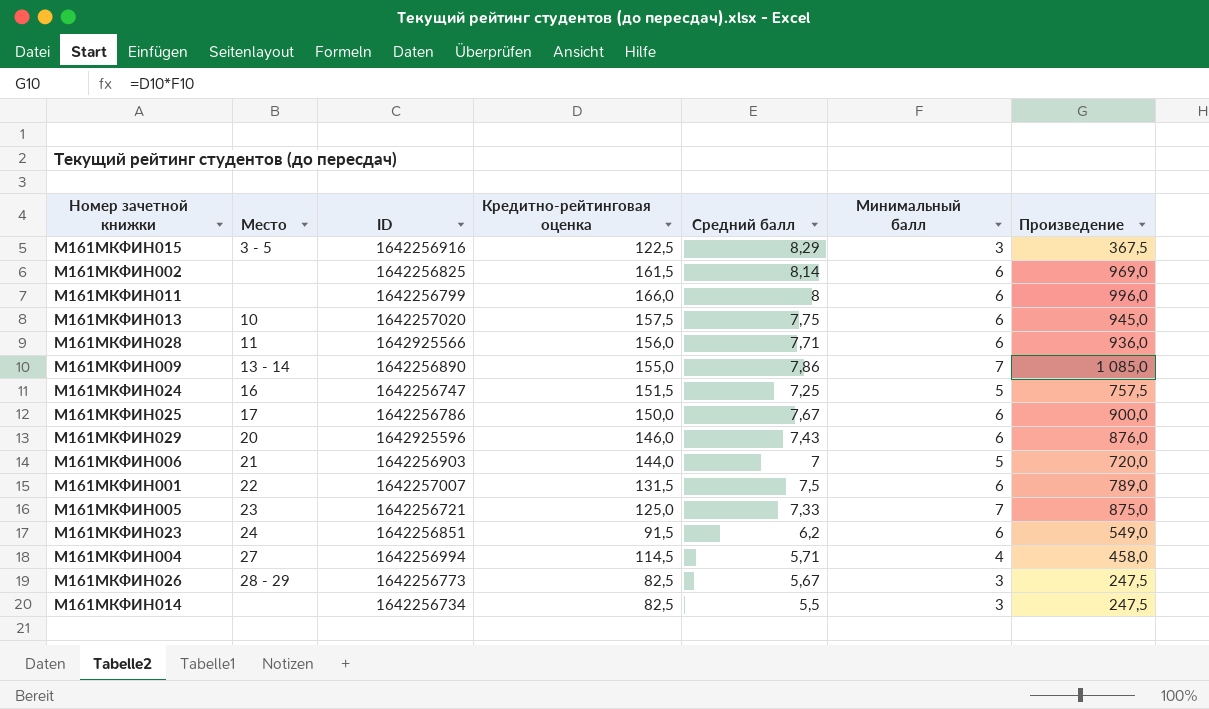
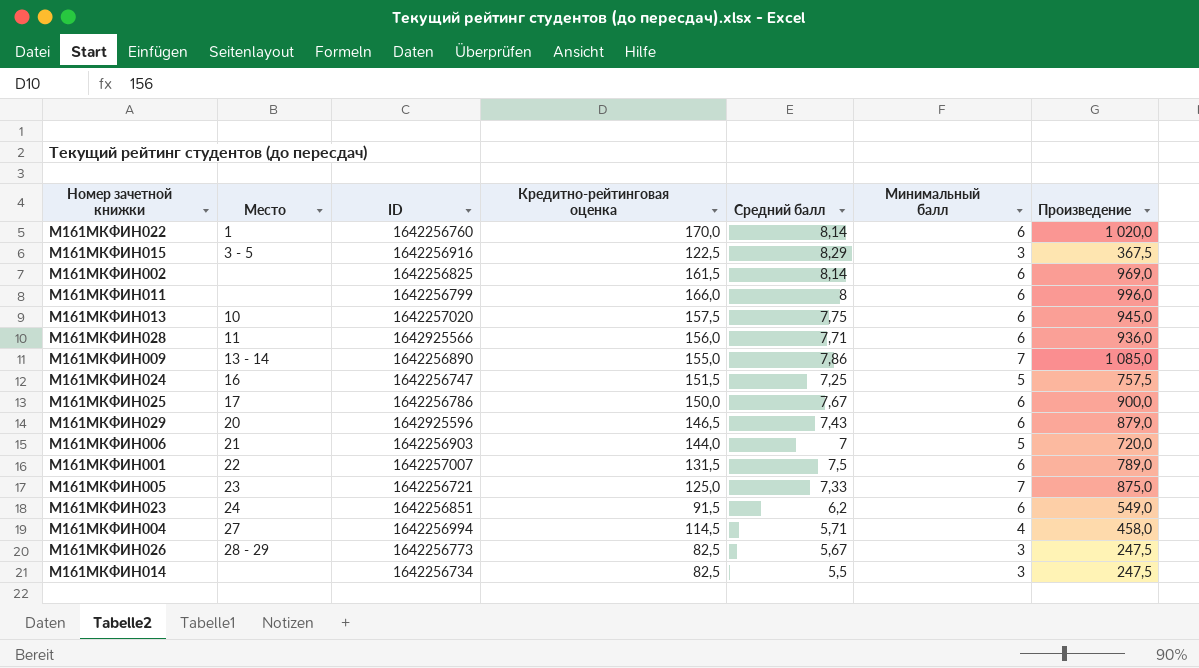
row М161МКФИН022: none -> 1 | 1642256760 | 170,0 | 8,14 | 6 | 1 020,0
М161МКФИН029 | Кредитно-рейтинговая оценка: 146,0 -> 146,5
М161МКФИН029 | Произведение: 876,0 -> 879,0

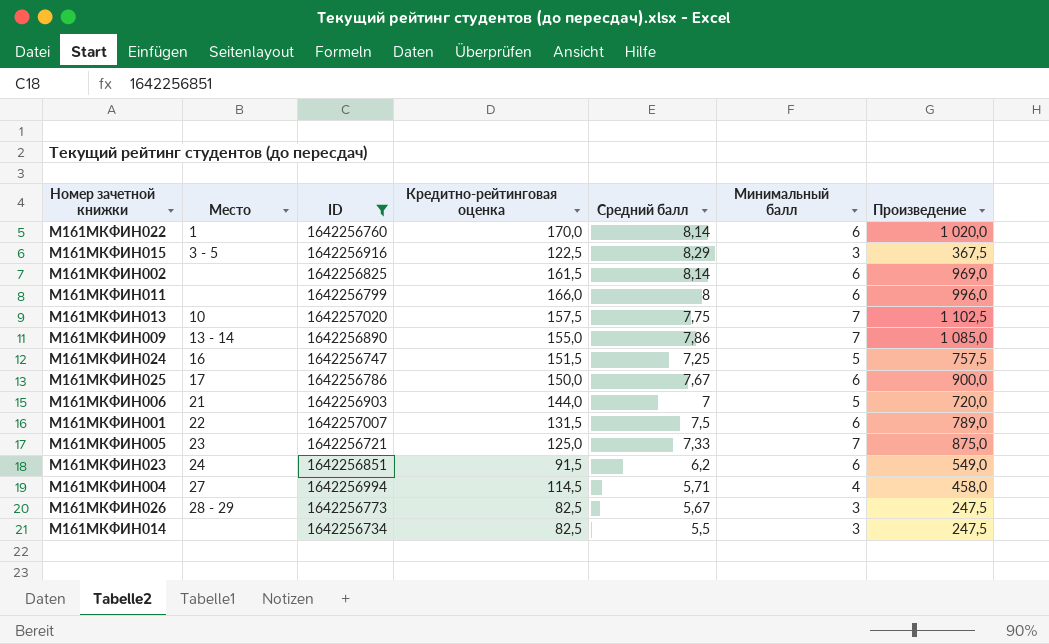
filter: none -> ID <= 1642257020
М161МКФИН013 | Минимальный балл: 6 -> 7
М161МКФИН013 | Произведение: 945,0 -> 1 102,5

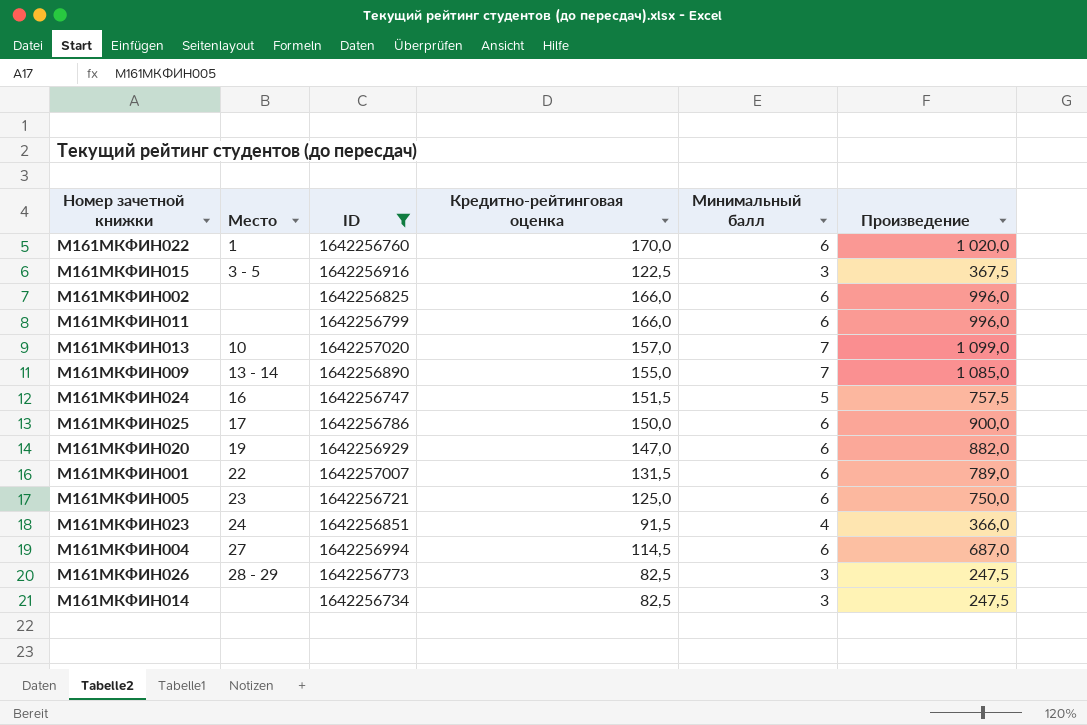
column Средний балл | position: 5 -> none
row М161МКФИН006: 21 | 1642256903 | 144,0 | 7 | 5 | 720,0 -> none
М161МКФИН002 | Кредитно-рейтинговая оценка: 161,5 -> 166,0
М161МКФИН002 | Произведение: 969,0 -> 996,0
М161МКФИН013 | Кредитно-рейтинговая оценка: 157,5 -> 157,0
М161МКФИН013 | Произведение: 1 102,5 -> 1 099,0
row М161МКФИН020: none -> 19 | 1642256929 | 147,0 | 6 | 882,0
М161МКФИН005 | Минимальный балл: 7 -> 6
М161МКФИН005 | Произведение: 875,0 -> 750,0
М161МКФИН023 | Минимальный балл: 6 -> 4
М161МКФИН023 | Произведение: 549,0 -> 366,0
М161МКФИН004 | Минимальный балл: 4 -> 6
М161МКФИН004 | Произведение: 458,0 -> 687,0

